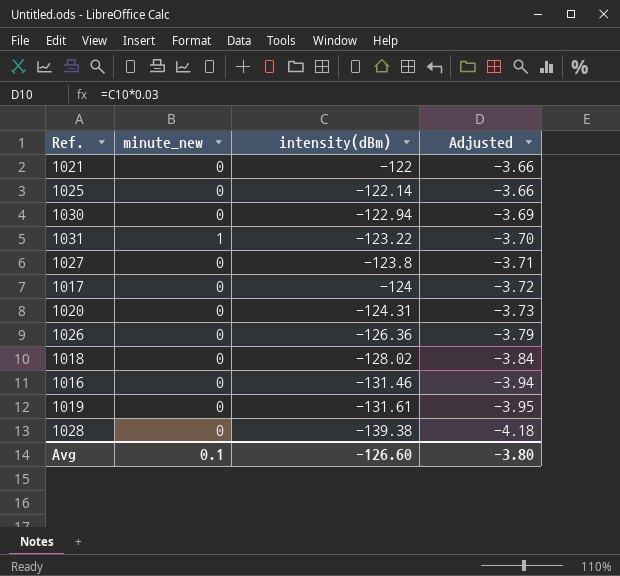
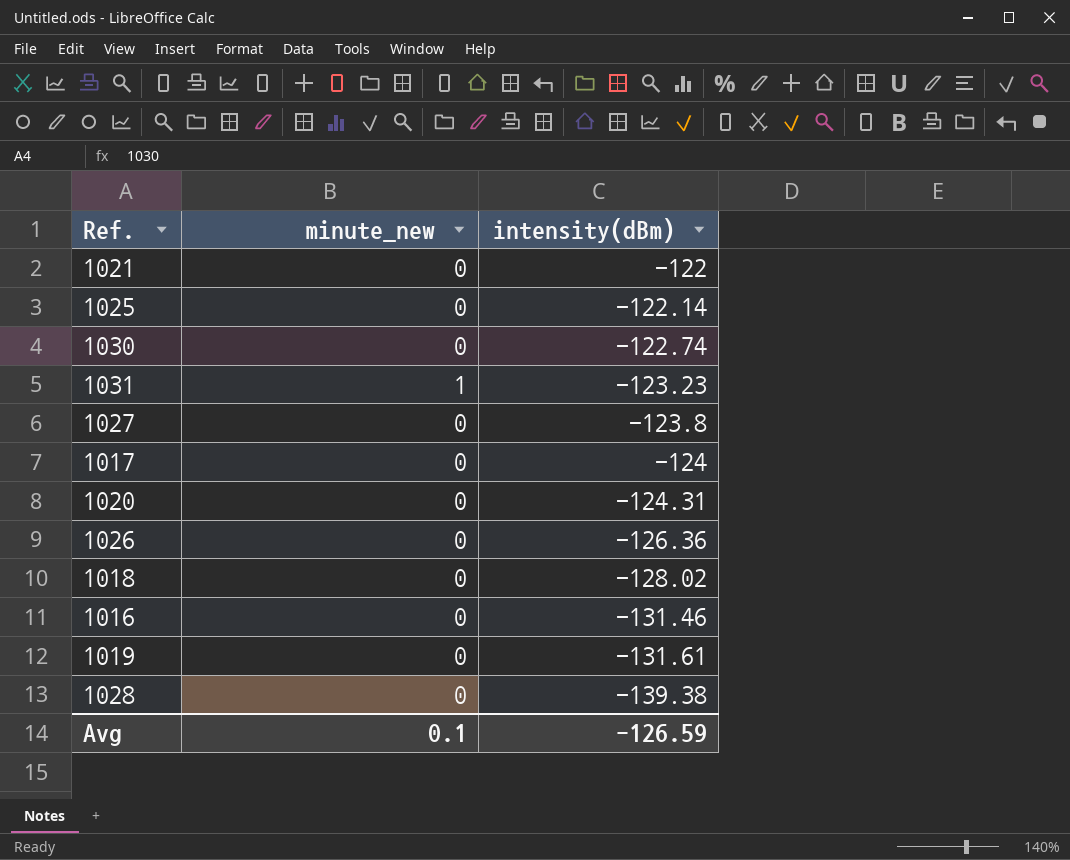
column Adjusted | formula: [intensity(dBm)] * 0.03 -> none
1030 | intensity(dBm): -122.94 -> -122.74
1031 | intensity(dBm): -123.22 -> -123.23
Avg | intensity(dBm): -126.60 -> -126.59

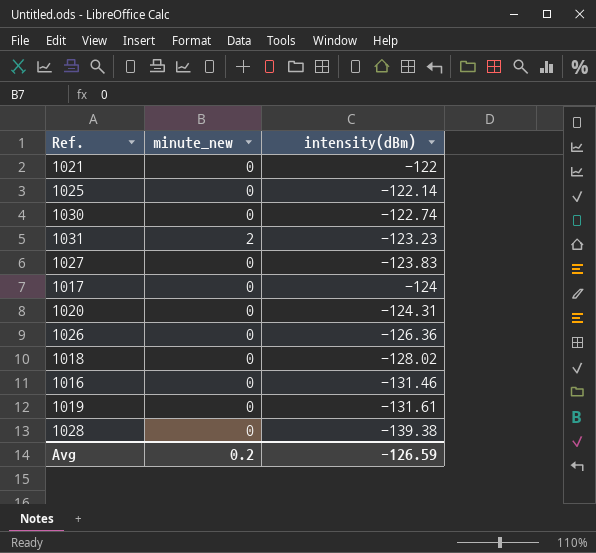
1031 | minute_new: 1 -> 2
1027 | intensity(dBm): -123.8 -> -123.83
Avg | minute_new: 0.1 -> 0.2

